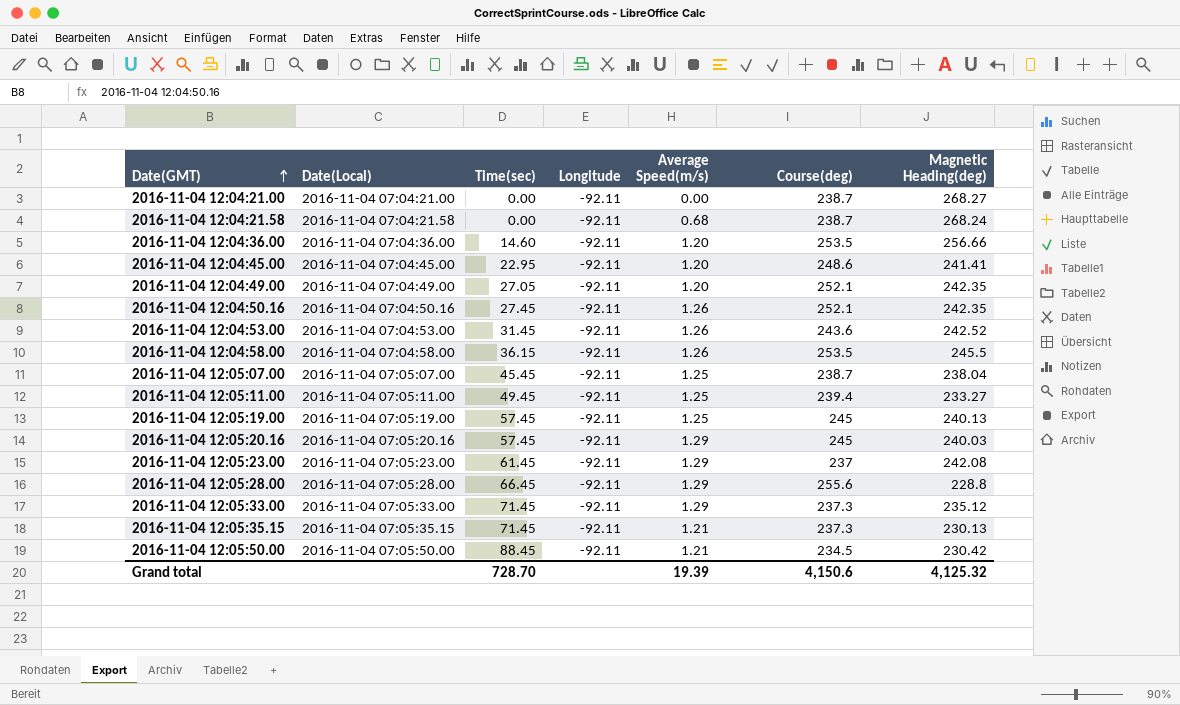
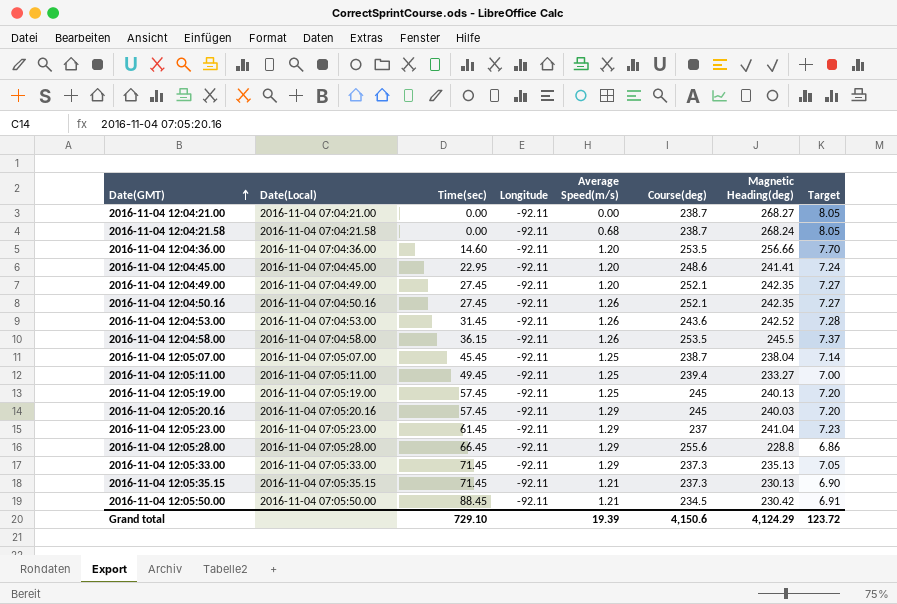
column Target | formula: none -> [Magnetic Heading(deg)] * 0.03
2016-11-04 12:04:49.00 | Time(sec): 27.05 -> 27.45
2016-11-04 12:05:23.00 | Magnetic Heading(deg): 242.08 -> 241.04
2016-11-04 12:05:33.00 | Magnetic Heading(deg): 235.12 -> 235.13
Grand total | Time(sec): 728.70 -> 729.10
Grand total | Magnetic Heading(deg): 4,125.32 -> 4,124.29

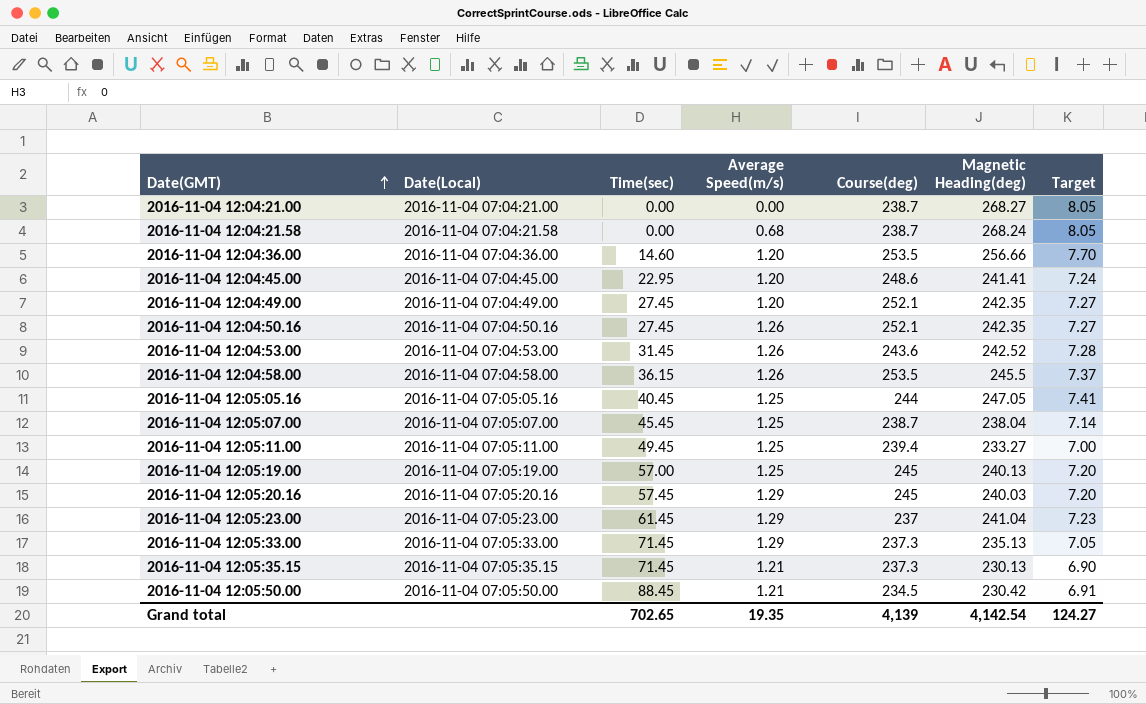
column Longitude | position: 4 -> none
row 2016-11-04 12:05:28.00: 2016-11-04 07:05:28.00 | 66.45 | -92.11 | 1.29 | 255.6 | 228.8 | 6.86 -> none
row 2016-11-04 12:05:05.16: none -> 2016-11-04 07:05:05.16 | 40.45 | 1.25 | 244 | 247.05 | 7.41
2016-11-04 12:05:19.00 | Time(sec): 57.45 -> 57.00
Grand total | Time(sec): 729.10 -> 702.65
Grand total | Average Speed(m/s): 19.39 -> 19.35
Grand total | Course(deg): 4,150.6 -> 4,139
Grand total | Magnetic Heading(deg): 4,124.29 -> 4,142.54
Grand total | Target: 123.72 -> 124.27

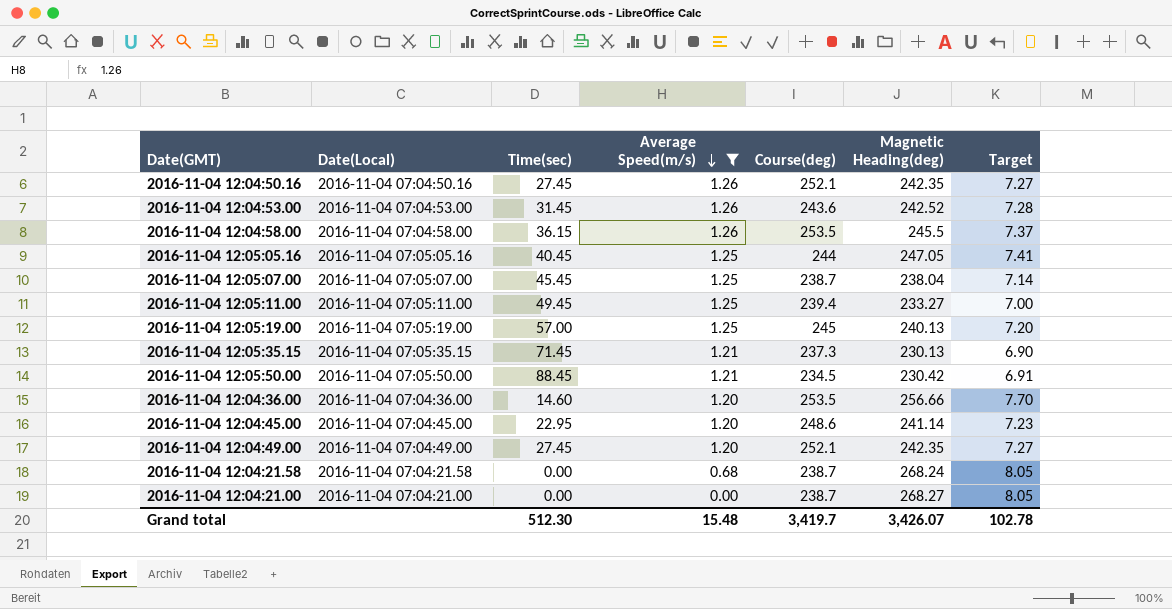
filter: none -> Average Speed(m/s) != 1.29
row order: Date(GMT) ascending -> Average Speed(m/s) descending
2016-11-04 12:04:45.00 | Magnetic Heading(deg): 241.41 -> 241.14
2016-11-04 12:04:45.00 | Target: 7.24 -> 7.23
Grand total | Time(sec): 702.65 -> 512.30
Grand total | Average Speed(m/s): 19.35 -> 15.48
Grand total | Course(deg): 4,139 -> 3,419.7
Grand total | Magnetic Heading(deg): 4,142.54 -> 3,426.07
Grand total | Target: 124.27 -> 102.78

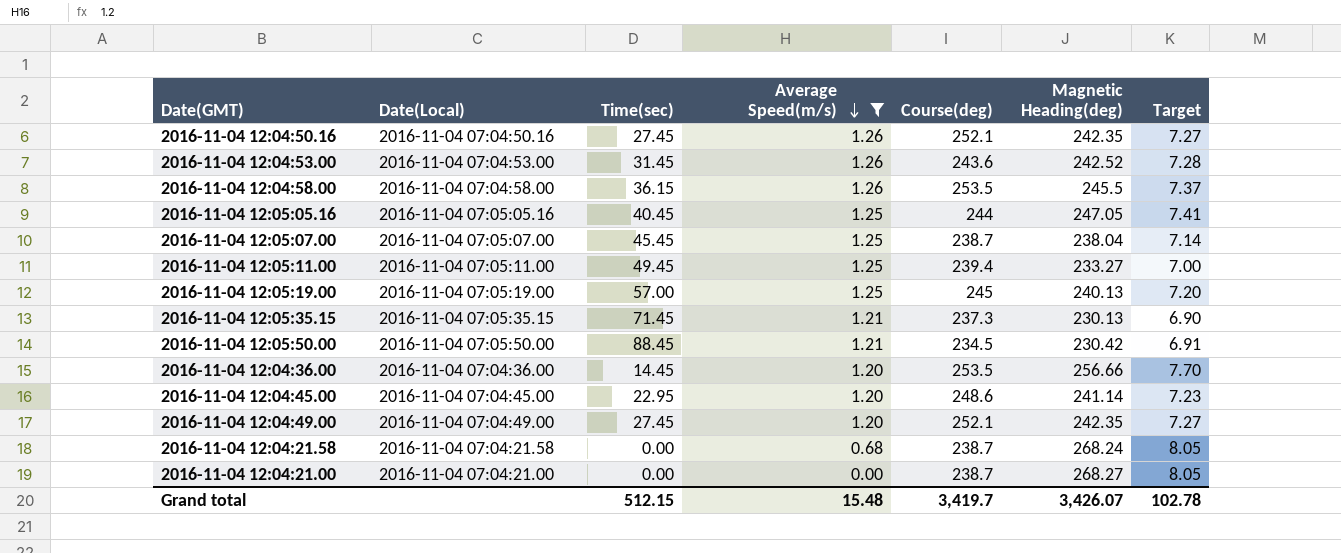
2016-11-04 12:04:36.00 | Time(sec): 14.60 -> 14.45
Grand total | Time(sec): 512.30 -> 512.15

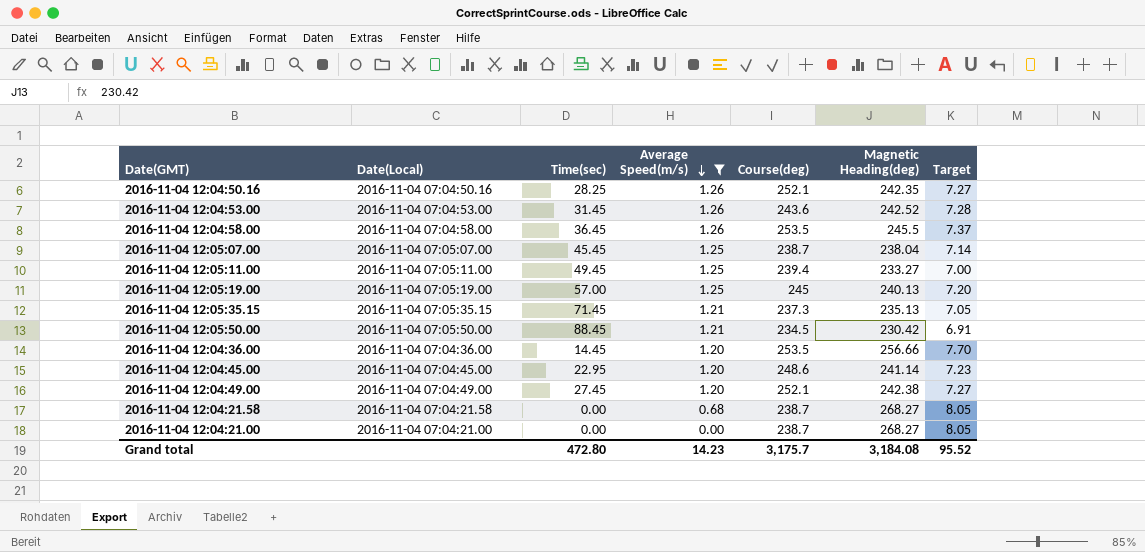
row 2016-11-04 12:05:05.16: 2016-11-04 07:05:05.16 | 40.45 | 1.25 | 244 | 247.05 | 7.41 -> none
2016-11-04 12:04:50.16 | Time(sec): 27.45 -> 28.25
2016-11-04 12:04:58.00 | Time(sec): 36.15 -> 36.45
2016-11-04 12:05:35.15 | Magnetic Heading(deg): 230.13 -> 235.13
2016-11-04 12:05:35.15 | Target: 6.90 -> 7.05
2016-11-04 12:04:49.00 | Magnetic Heading(deg): 242.35 -> 242.38
2016-11-04 12:04:21.58 | Magnetic Heading(deg): 268.24 -> 268.27
Grand total | Time(sec): 512.15 -> 472.80
Grand total | Average Speed(m/s): 15.48 -> 14.23
Grand total | Course(deg): 3,419.7 -> 3,175.7
Grand total | Magnetic Heading(deg): 3,426.07 -> 3,184.08
Grand total | Target: 102.78 -> 95.52

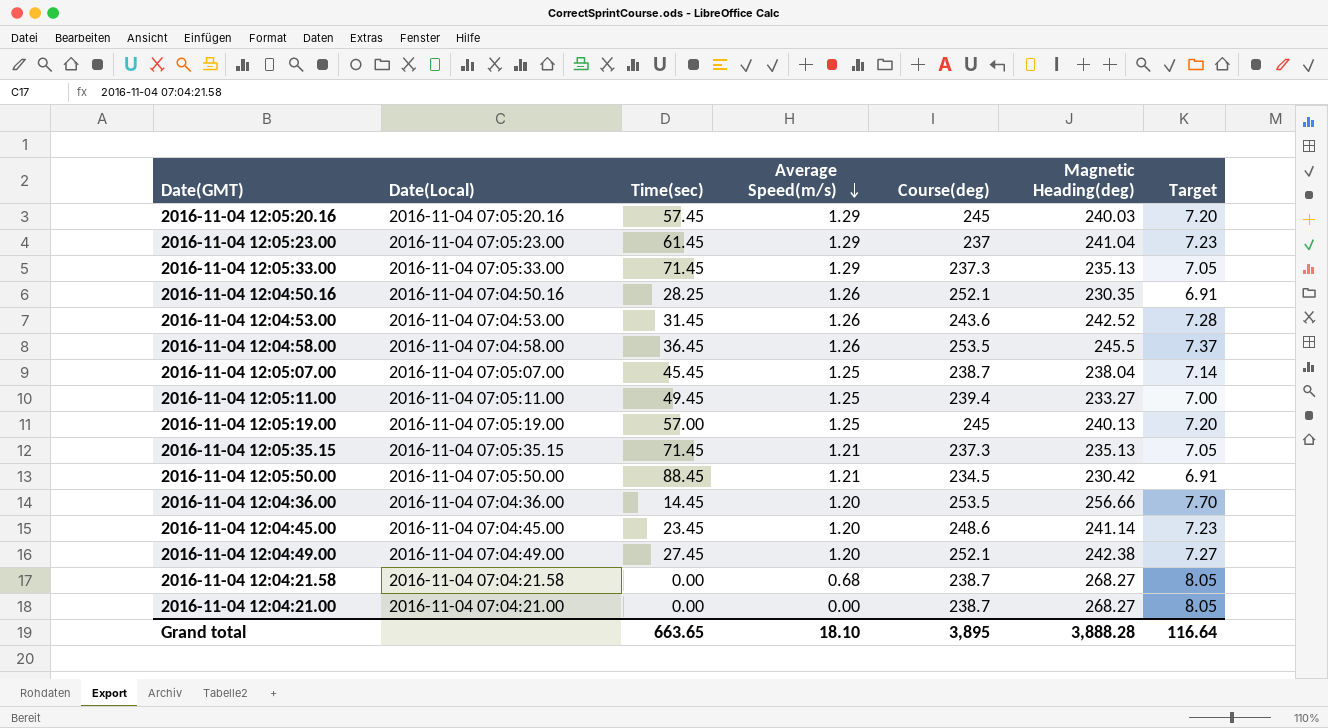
filter: Average Speed(m/s) != 1.29 -> none
2016-11-04 12:04:50.16 | Magnetic Heading(deg): 242.35 -> 230.35
2016-11-04 12:04:50.16 | Target: 7.27 -> 6.91
2016-11-04 12:04:45.00 | Time(sec): 22.95 -> 23.45
Grand total | Time(sec): 472.80 -> 663.65
Grand total | Average Speed(m/s): 14.23 -> 18.10
Grand total | Course(deg): 3,175.7 -> 3,895
Grand total | Magnetic Heading(deg): 3,184.08 -> 3,888.28
Grand total | Target: 95.52 -> 116.64

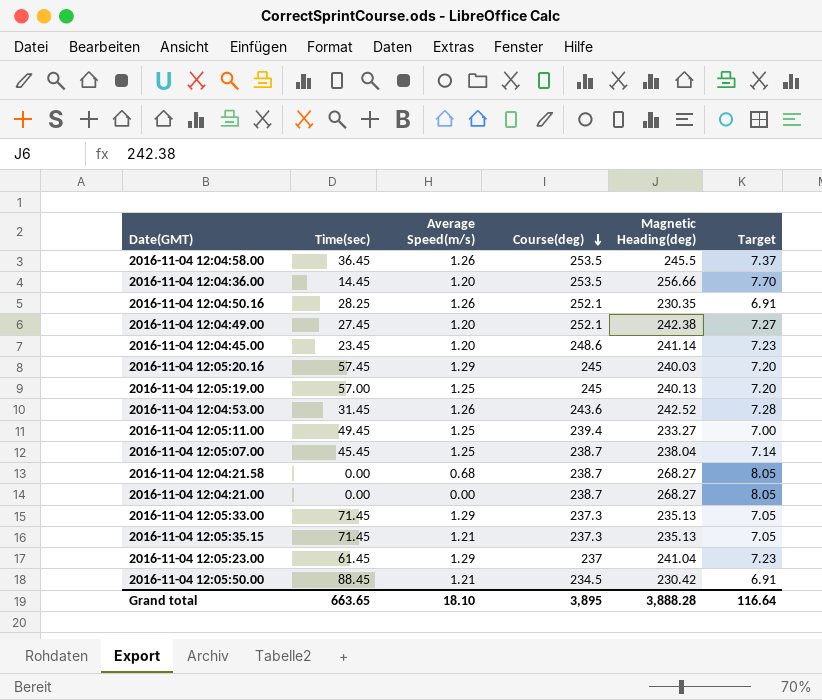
row order: Average Speed(m/s) descending -> Course(deg) descending
column Date(Local) | position: 2 -> none

